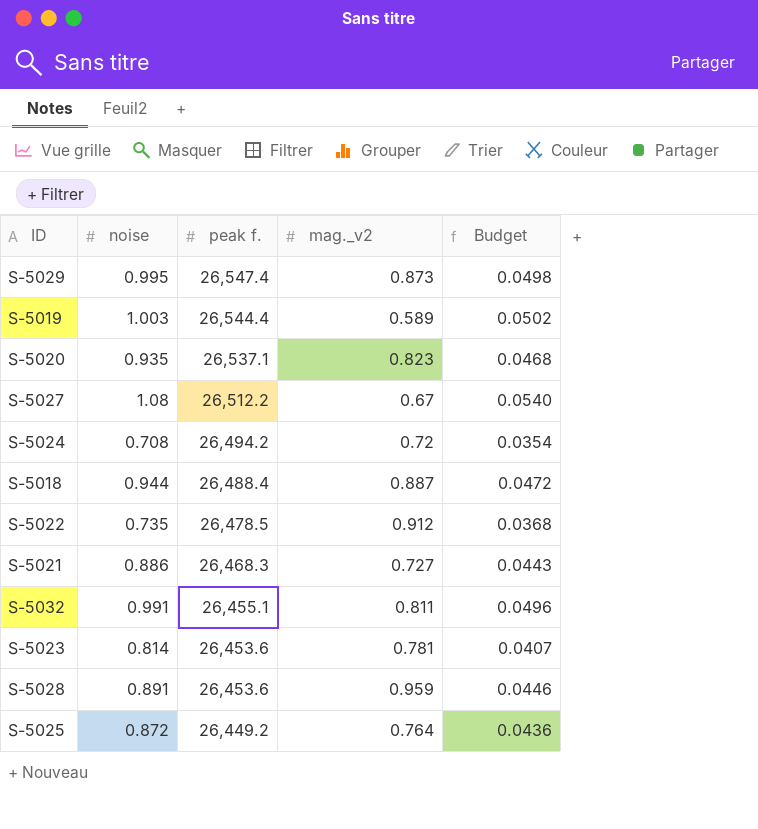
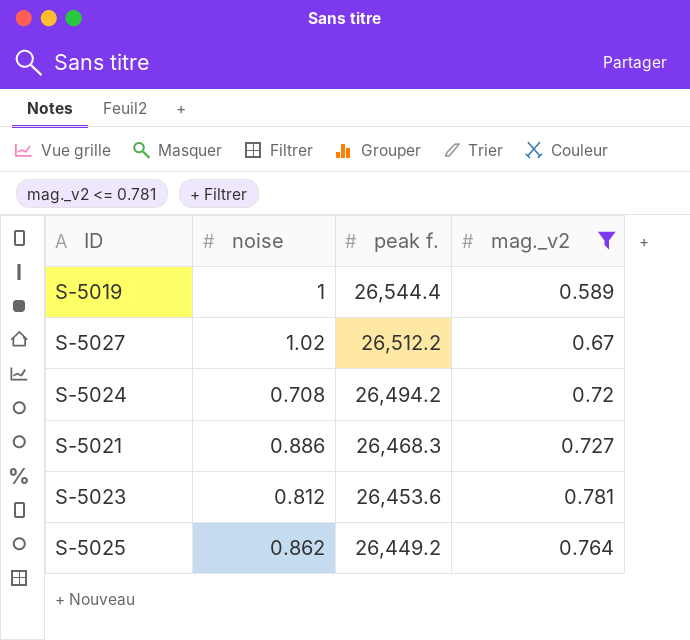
filter: none -> mag._v2 <= 0.781
column Budget | formula: [noise] * 0.05 -> none
S-5019 | noise: 1.003 -> 1
S-5027 | noise: 1.08 -> 1.02
S-5023 | noise: 0.814 -> 0.812
S-5025 | noise: 0.872 -> 0.862

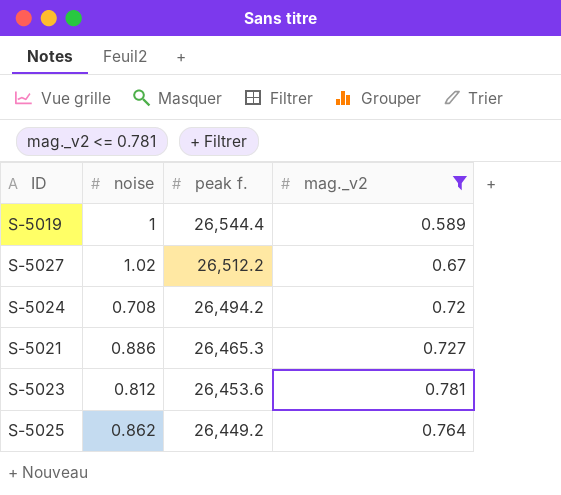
S-5021 | peak f.: 26,468.3 -> 26,465.3

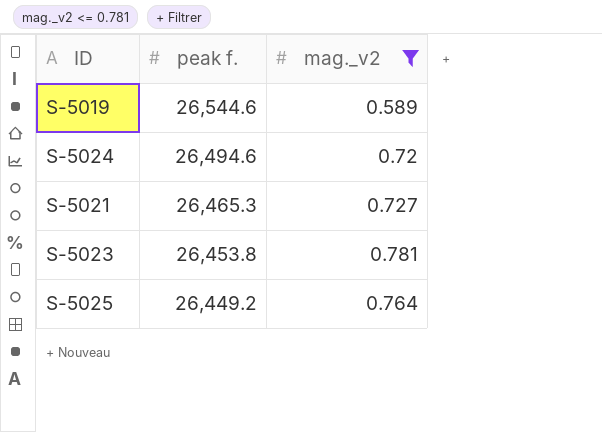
column noise | position: 2 -> none
row S-5027: 1.02 | 26,512.2 | 0.67 -> none
S-5019 | peak f.: 26,544.4 -> 26,544.6
S-5024 | peak f.: 26,494.2 -> 26,494.6
S-5023 | peak f.: 26,453.6 -> 26,453.8

